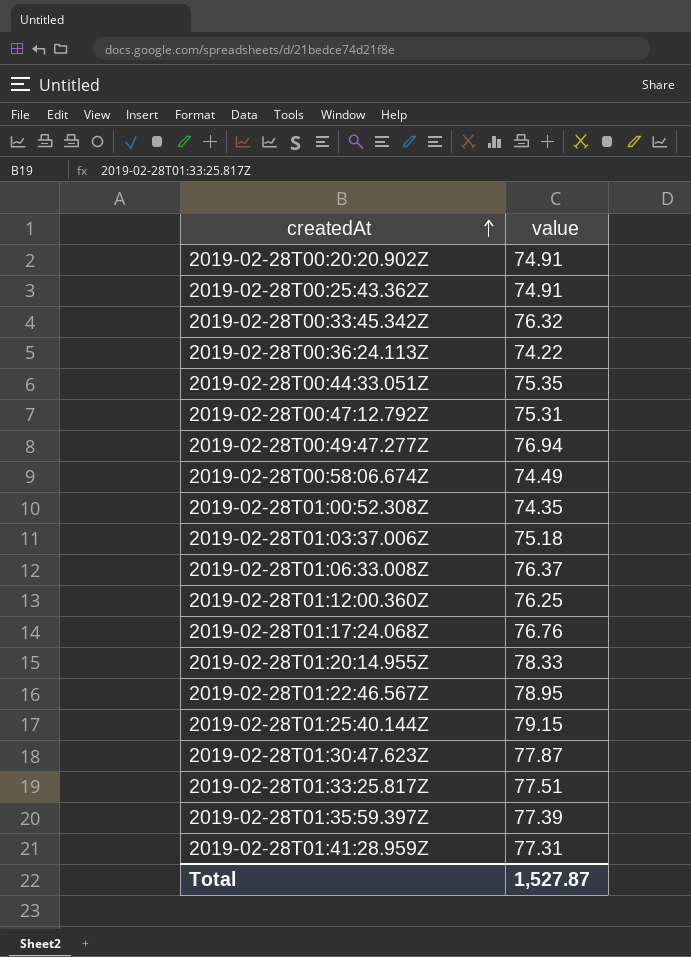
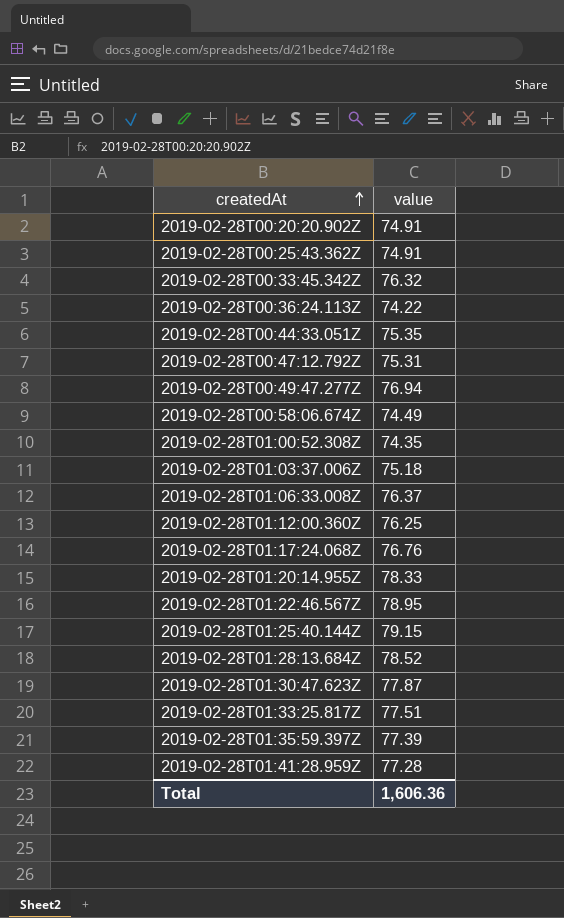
row 2019-02-28T01:28:13.684Z: none -> 78.52
2019-02-28T01:41:28.959Z | value: 77.31 -> 77.28
Total | value: 1,527.87 -> 1,606.36

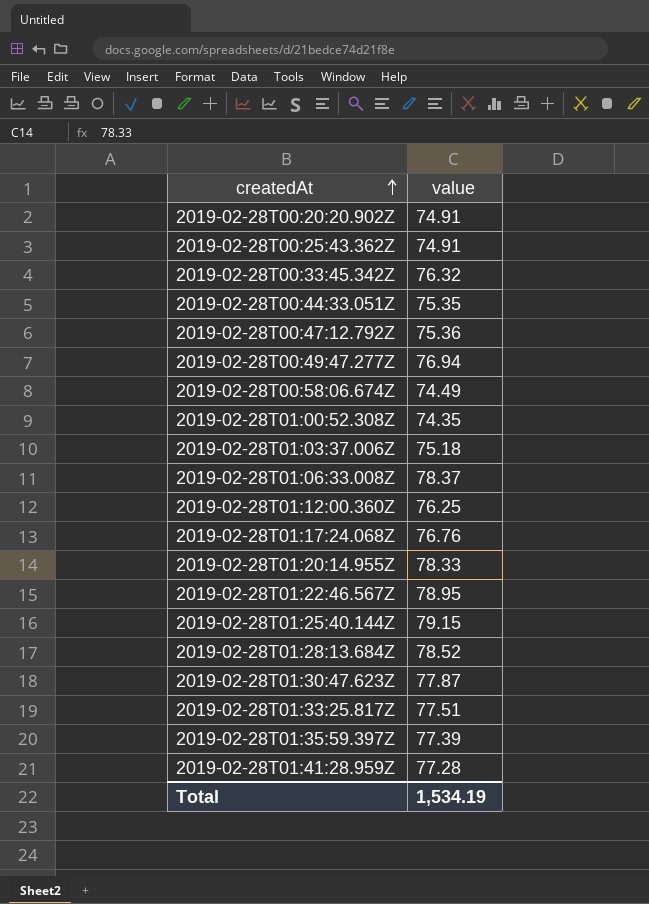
row 2019-02-28T00:36:24.113Z: 74.22 -> none
2019-02-28T00:47:12.792Z | value: 75.31 -> 75.36
2019-02-28T01:06:33.008Z | value: 76.37 -> 78.37
Total | value: 1,606.36 -> 1,534.19

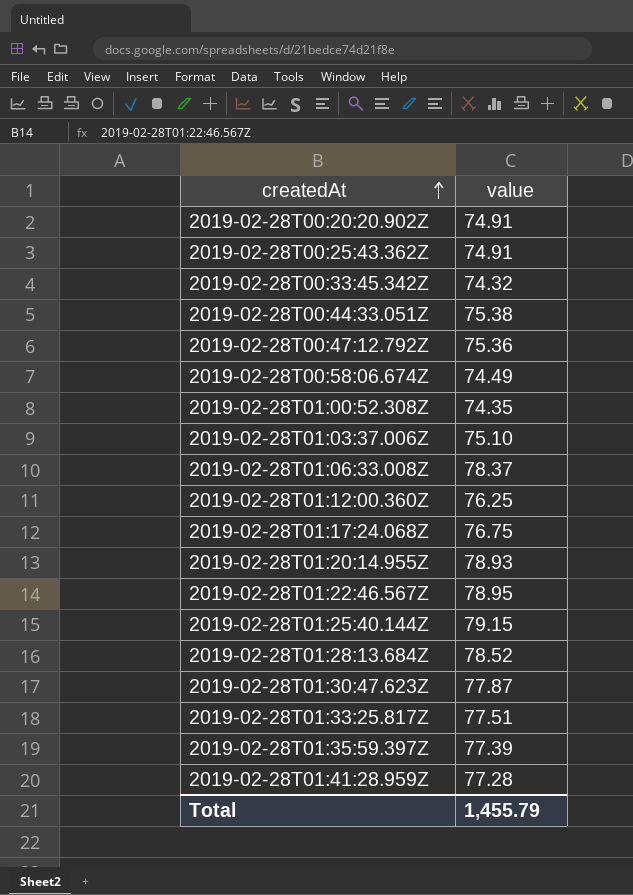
row 2019-02-28T00:49:47.277Z: 76.94 -> none
2019-02-28T00:33:45.342Z | value: 76.32 -> 74.32
2019-02-28T00:44:33.051Z | value: 75.35 -> 75.38
2019-02-28T01:03:37.006Z | value: 75.18 -> 75.10
2019-02-28T01:17:24.068Z | value: 76.76 -> 76.75
2019-02-28T01:20:14.955Z | value: 78.33 -> 78.93
Total | value: 1,534.19 -> 1,455.79

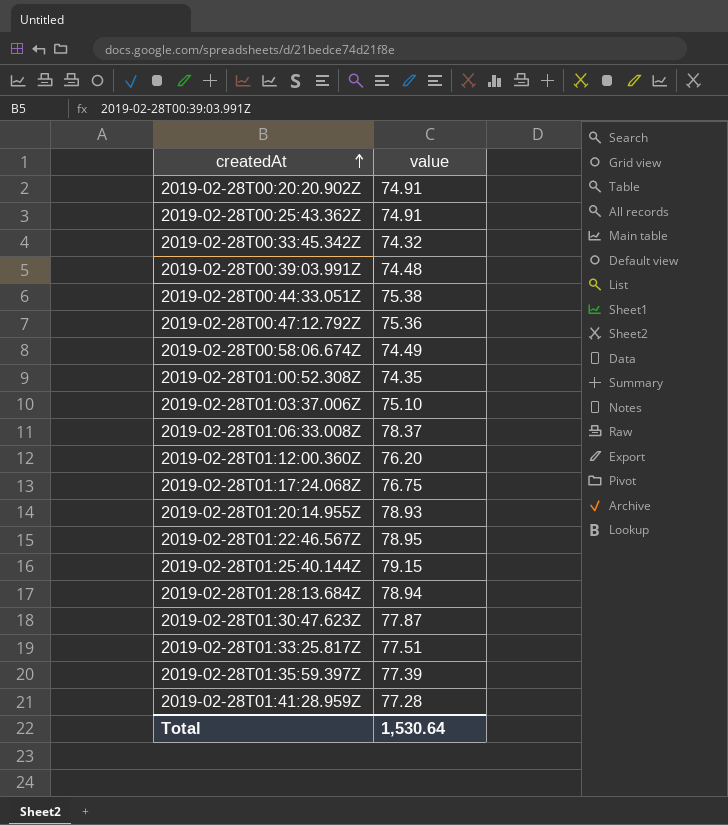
row 2019-02-28T00:39:03.991Z: none -> 74.48
2019-02-28T01:12:00.360Z | value: 76.25 -> 76.20
2019-02-28T01:28:13.684Z | value: 78.52 -> 78.94
Total | value: 1,455.79 -> 1,530.64

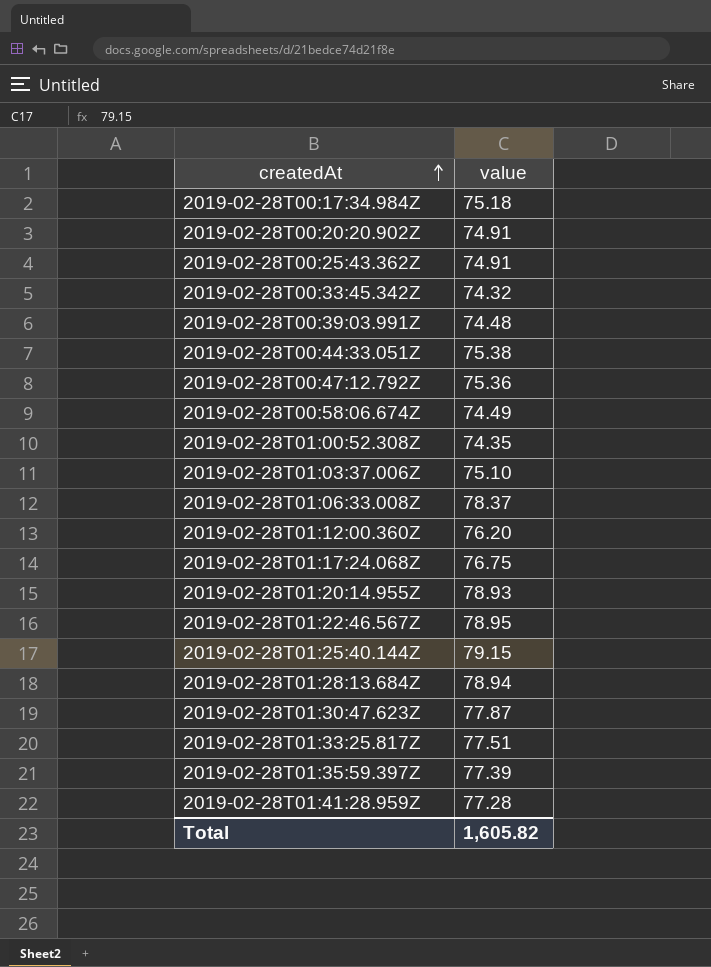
row 2019-02-28T00:17:34.984Z: none -> 75.18
Total | value: 1,530.64 -> 1,605.82

